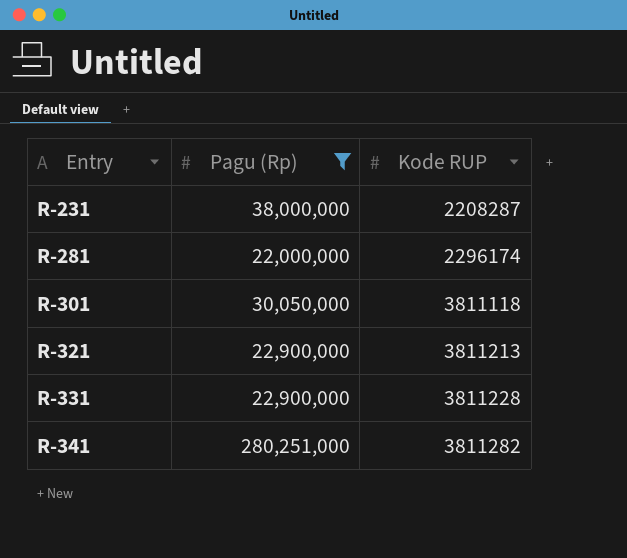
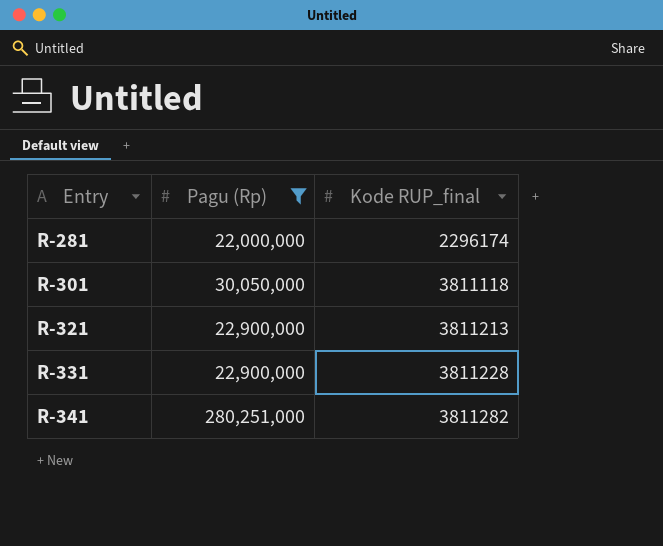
column name: Kode RUP -> Kode RUP_final
row R-231: 38,000,000 | 2208287 -> none

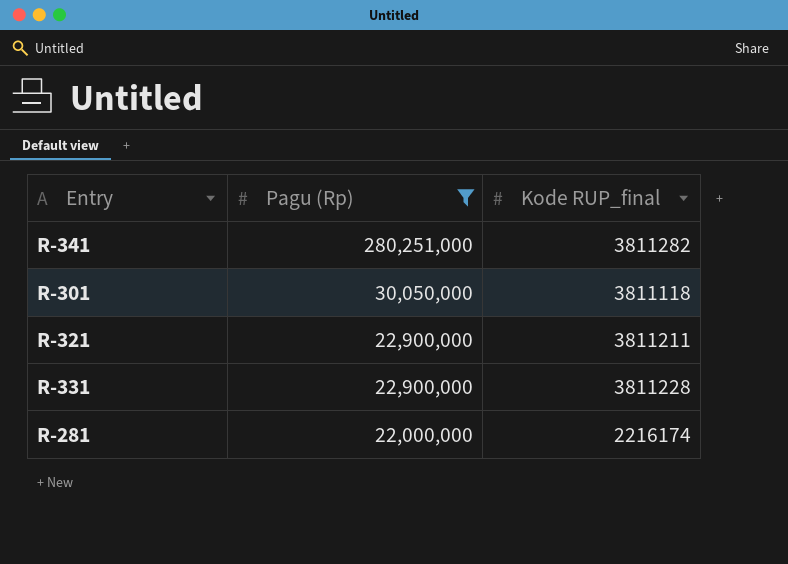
row order: Entry ascending -> Pagu (Rp) descending
R-321 | Kode RUP_final: 3811213 -> 3811211
R-281 | Kode RUP_final: 2296174 -> 2216174

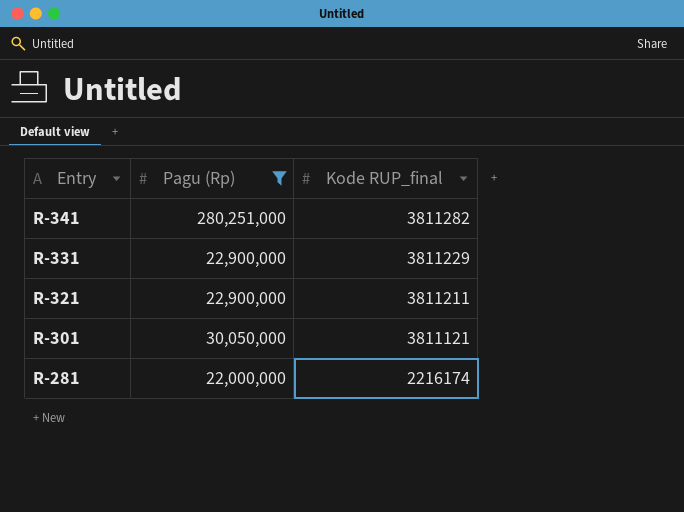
row order: Pagu (Rp) descending -> Entry descending
R-331 | Kode RUP_final: 3811228 -> 3811229
R-301 | Kode RUP_final: 3811118 -> 3811121

